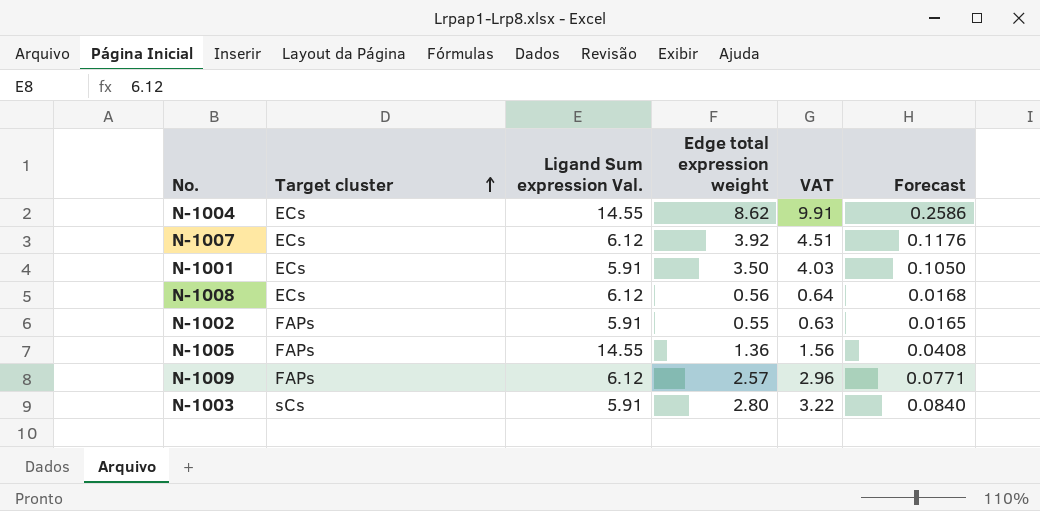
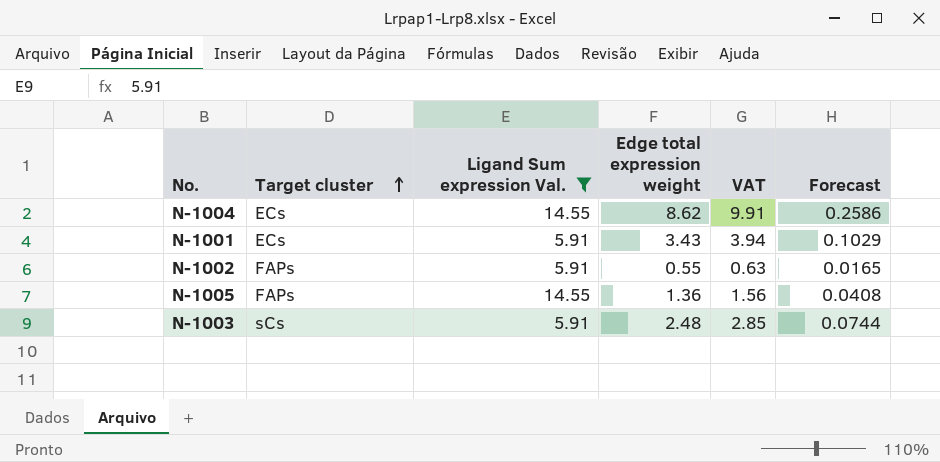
filter: none -> Ligand Sum expression Val. != 6.12
N-1001 | Edge total expression weight: 3.50 -> 3.43
N-1001 | VAT: 4.03 -> 3.94
N-1001 | Forecast: 0.1050 -> 0.1029
N-1003 | Edge total expression weight: 2.80 -> 2.48
N-1003 | VAT: 3.22 -> 2.85
N-1003 | Forecast: 0.0840 -> 0.0744

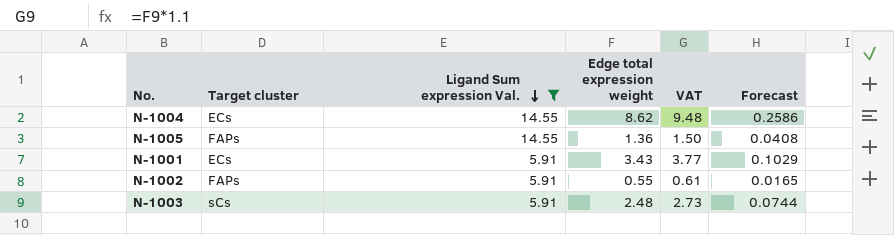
row order: Target cluster ascending -> Ligand Sum expression Val. descending
column VAT | formula: [Edge total expression weight] * 1.15 -> [Edge total expression weight] * 1.1

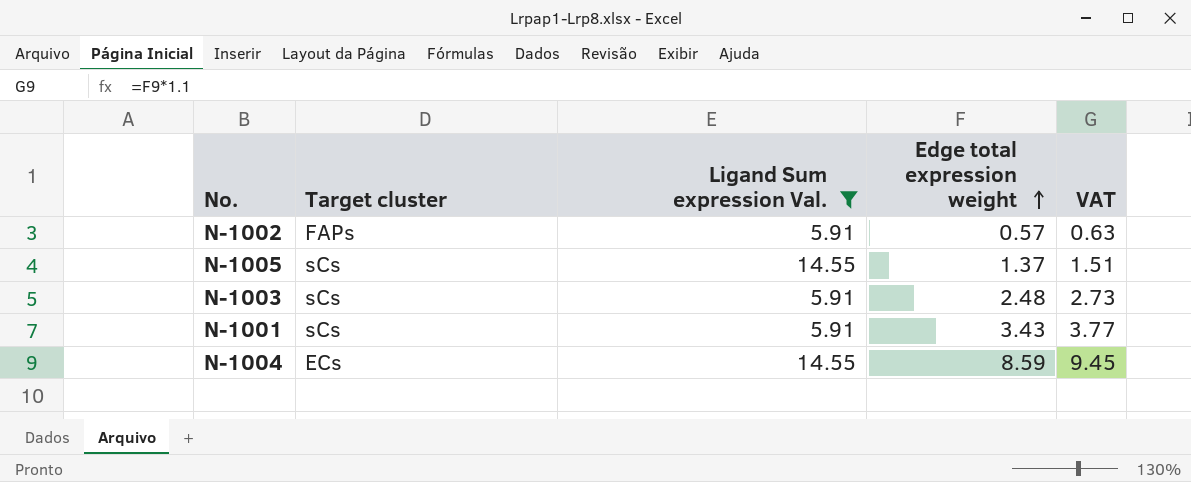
row order: Ligand Sum expression Val. descending -> Edge total expression weight ascending
column Forecast | formula: [Edge total expression weight] * 0.03 -> none
N-1002 | Edge total expression weight: 0.55 -> 0.57
N-1002 | VAT: 0.61 -> 0.63
N-1005 | Target cluster: FAPs -> sCs
N-1005 | Edge total expression weight: 1.36 -> 1.37
N-1005 | VAT: 1.50 -> 1.51
N-1001 | Target cluster: ECs -> sCs
N-1004 | Edge total expression weight: 8.62 -> 8.59
N-1004 | VAT: 9.48 -> 9.45

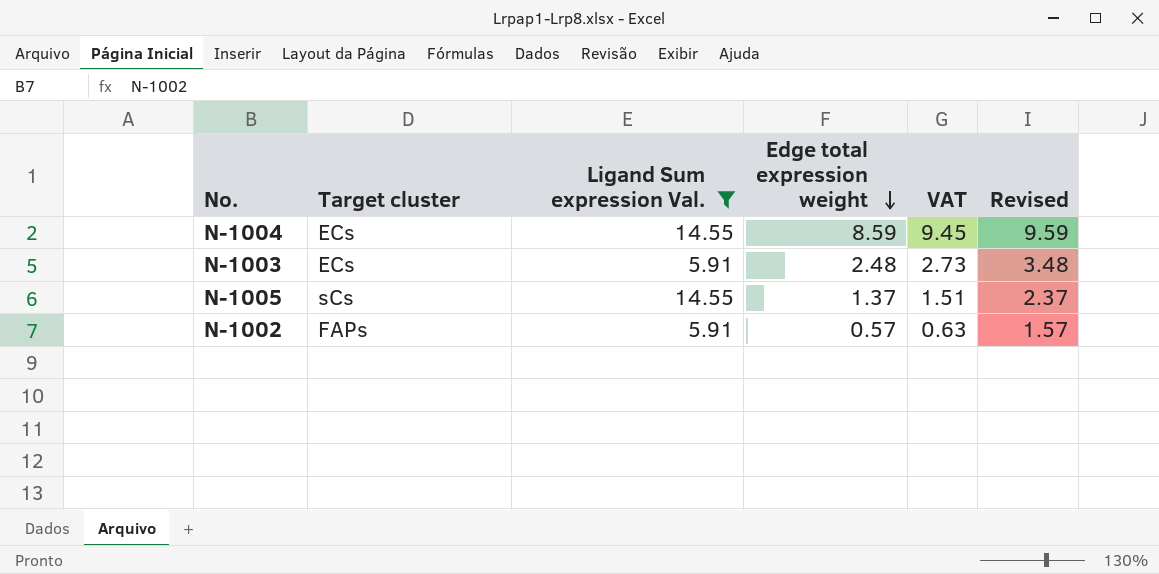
row order: Edge total expression weight ascending -> Edge total expression weight descending
column Revised | formula: none -> [Edge total expression weight] + 1
row N-1001: sCs | 5.91 | 3.43 | 3.77 -> none
N-1003 | Target cluster: sCs -> ECs

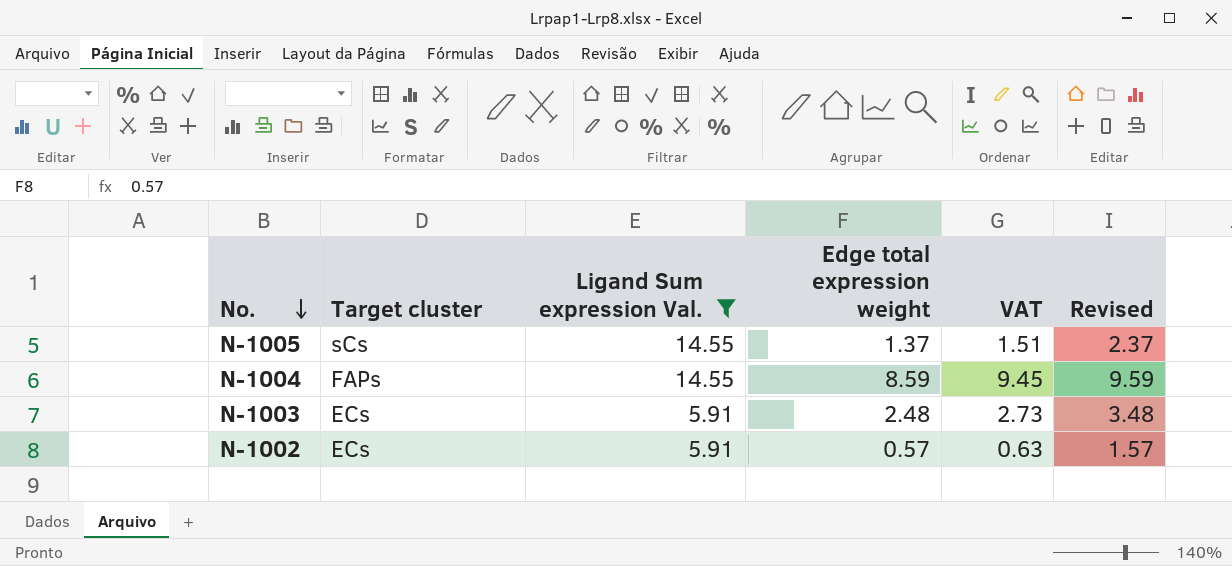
row order: Edge total expression weight descending -> No. descending
N-1004 | Target cluster: ECs -> FAPs
N-1002 | Target cluster: FAPs -> ECs

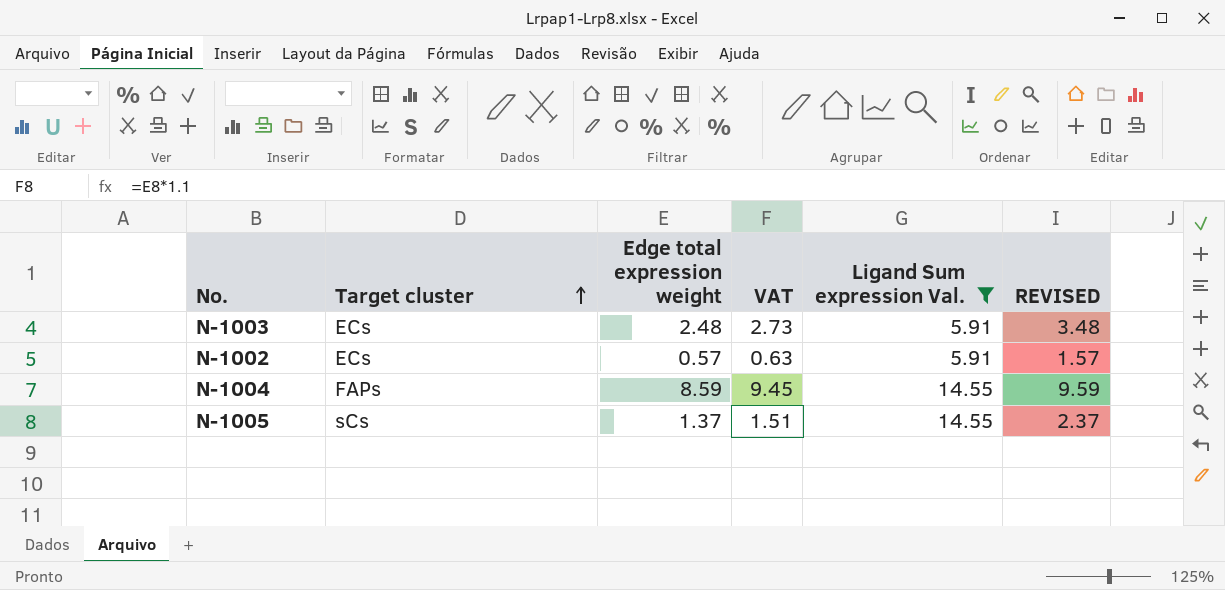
row order: No. descending -> Target cluster ascending
column Ligand Sum expression Val. | position: 3 -> 5
column name: Revised -> REVISED

